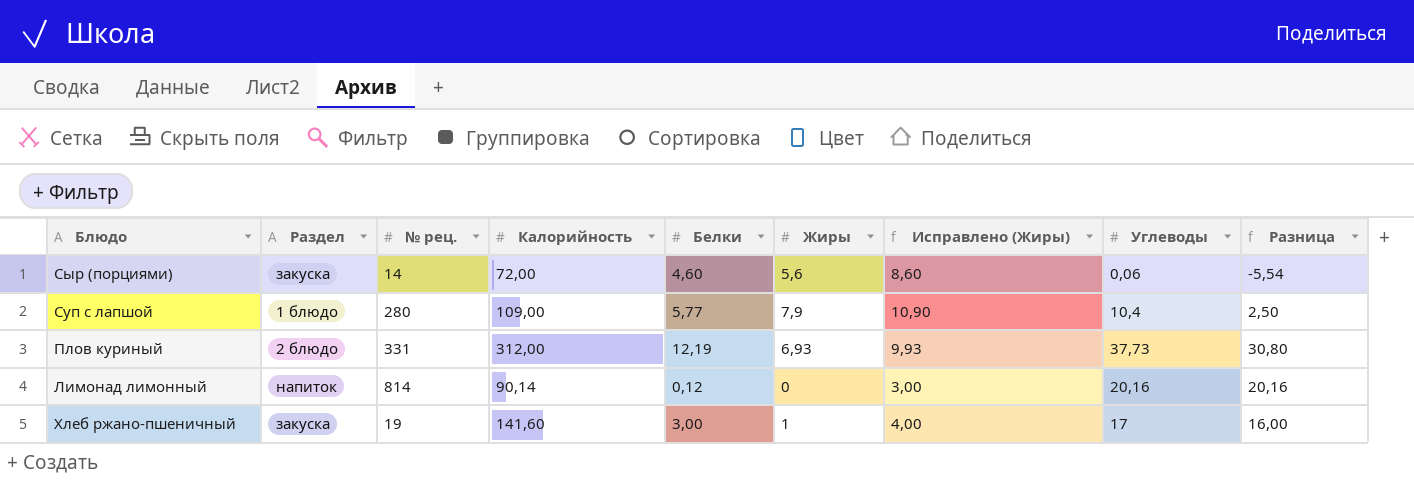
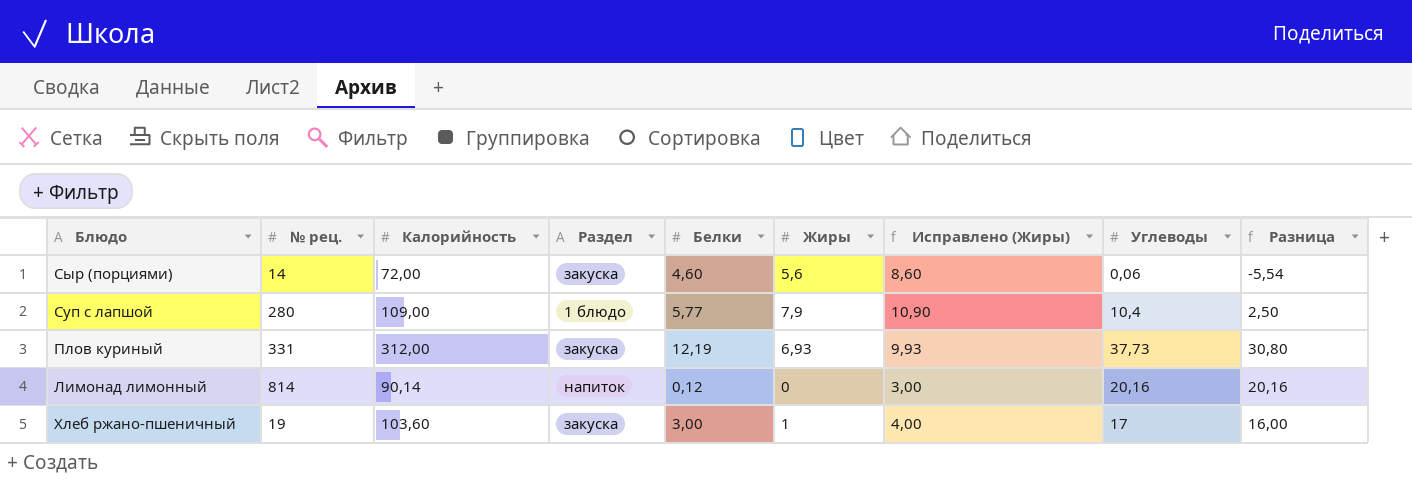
column Раздел | position: 2 -> 4
Плов куриный | Раздел: 2 блюдо -> закуска
Хлеб ржано-пшеничный | Калорийность: 141,60 -> 103,60

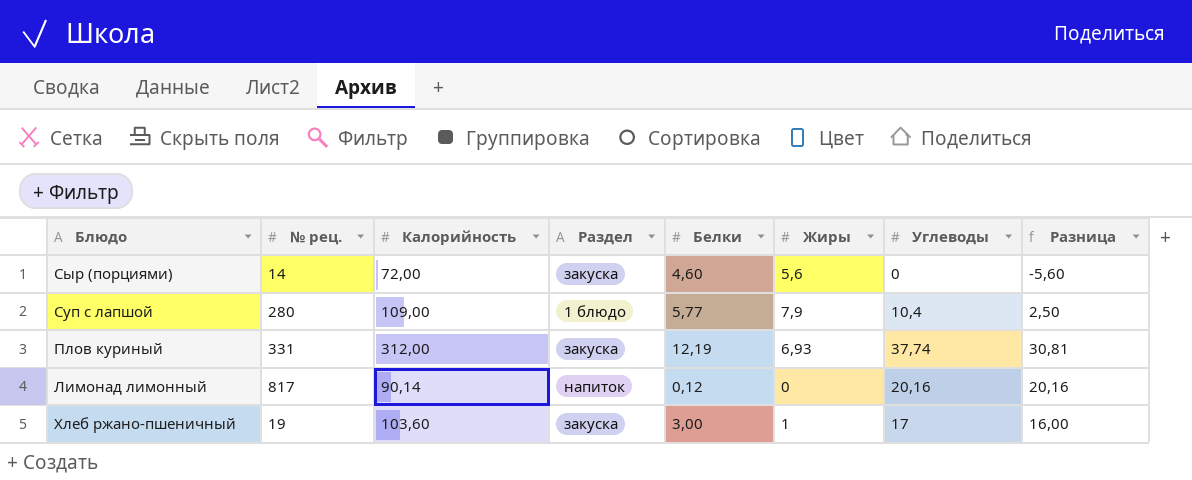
column Исправлено (Жиры) | formula: [Жиры] + 3 -> none
Сыр (порциями) | Углеводы: 0,06 -> 0
Сыр (порциями) | Разница: -5,54 -> -5,60
Плов куриный | Углеводы: 37,73 -> 37,74
Плов куриный | Разница: 30,80 -> 30,81
Лимонад лимонный | № рец.: 814 -> 817

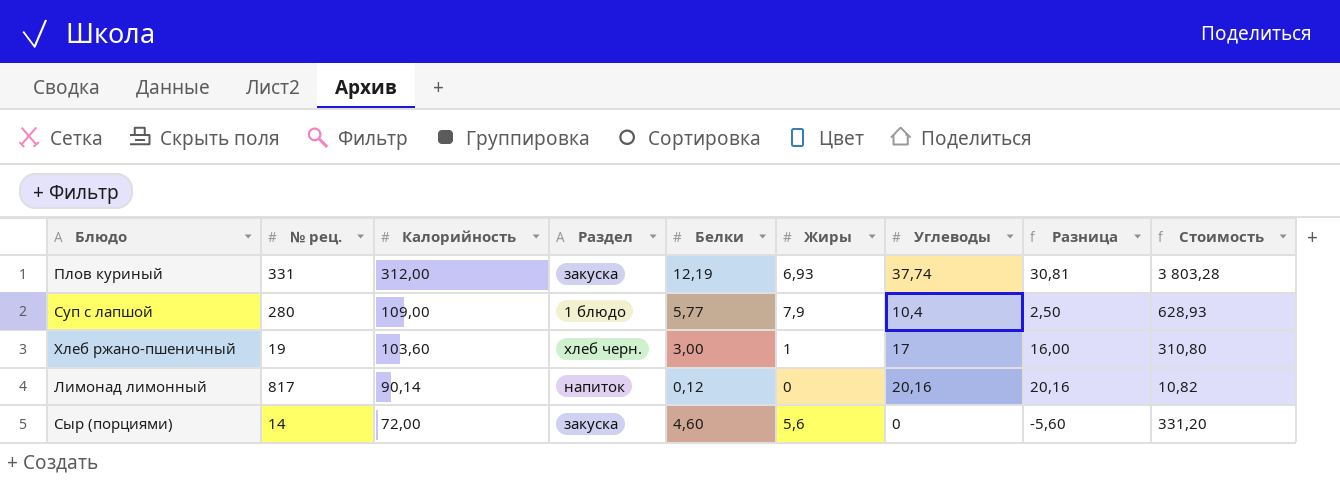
row order: none -> Калорийность descending
column Стоимость | formula: none -> [Калорийность] * [Белки]
Хлеб ржано-пшеничный | Раздел: закуска -> хлеб черн.

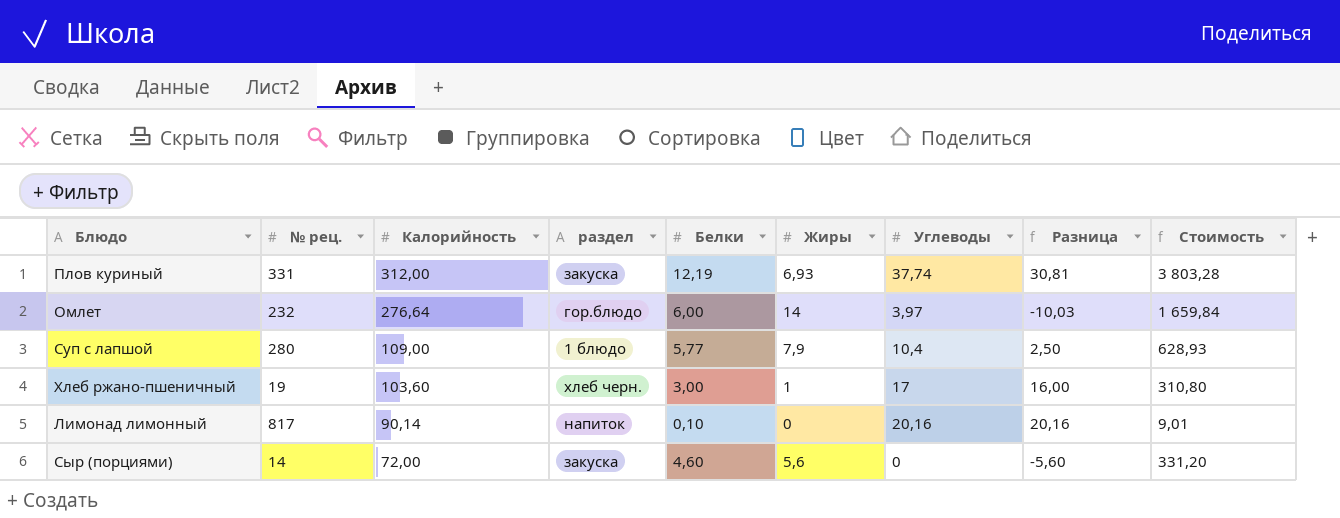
column name: Раздел -> раздел
row Омлет: none -> 232 | 276,64 | гор.блюдо | 6,00 | 14 | 3,97 | -10,03 | 1 659,84
Лимонад лимонный | Белки: 0,12 -> 0,10
Лимонад лимонный | Стоимость: 10,82 -> 9,01

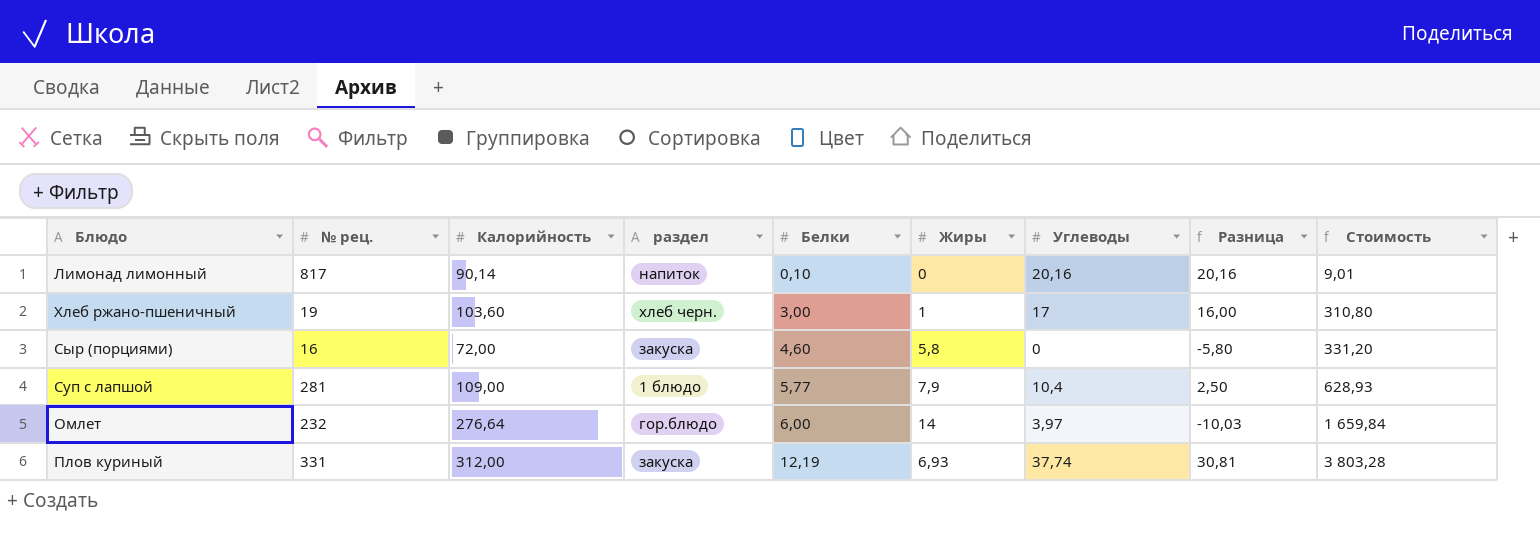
row order: Калорийность descending -> Белки ascending
Сыр (порциями) | № рец.: 14 -> 16
Сыр (порциями) | Жиры: 5,6 -> 5,8
Сыр (порциями) | Разница: -5,60 -> -5,80
Суп с лапшой | № рец.: 280 -> 281

